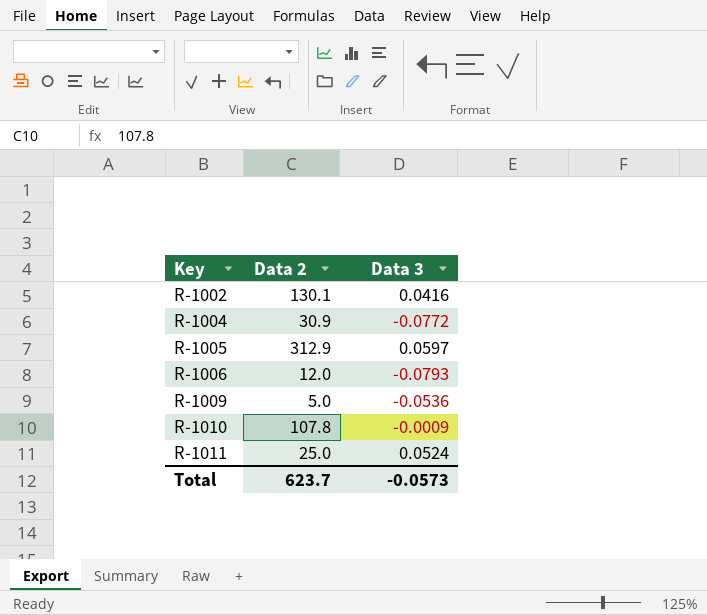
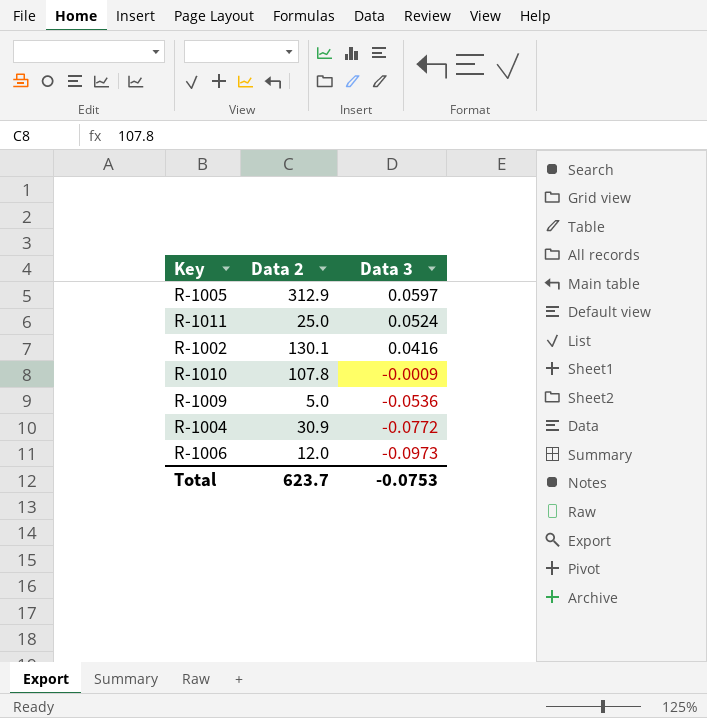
row order: Key ascending -> Data 3 descending
R-1006 | Data 3: -0.0793 -> -0.0973
Total | Data 3: -0.0573 -> -0.0753

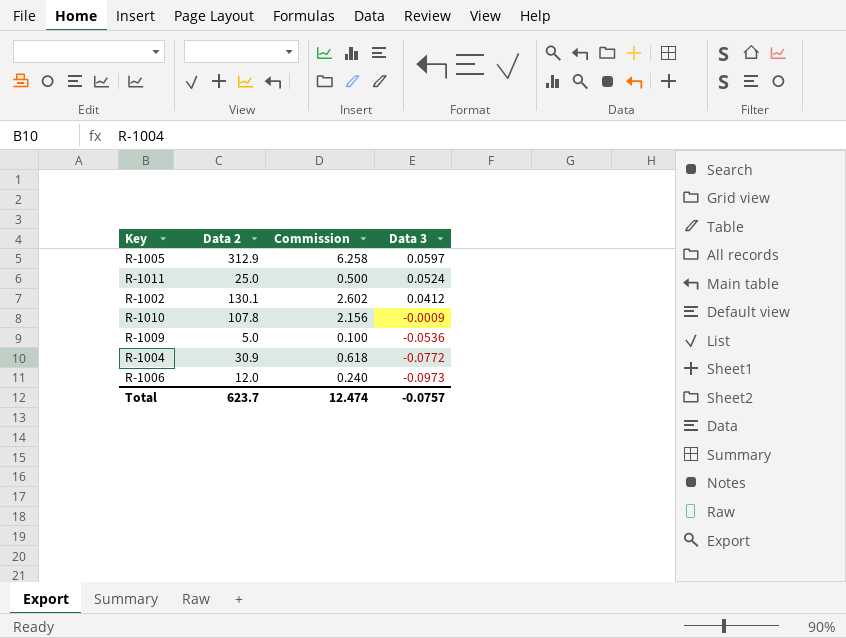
column Commission | formula: none -> [Data 2] * 0.02
R-1002 | Data 3: 0.0416 -> 0.0412
Total | Data 3: -0.0753 -> -0.0757

